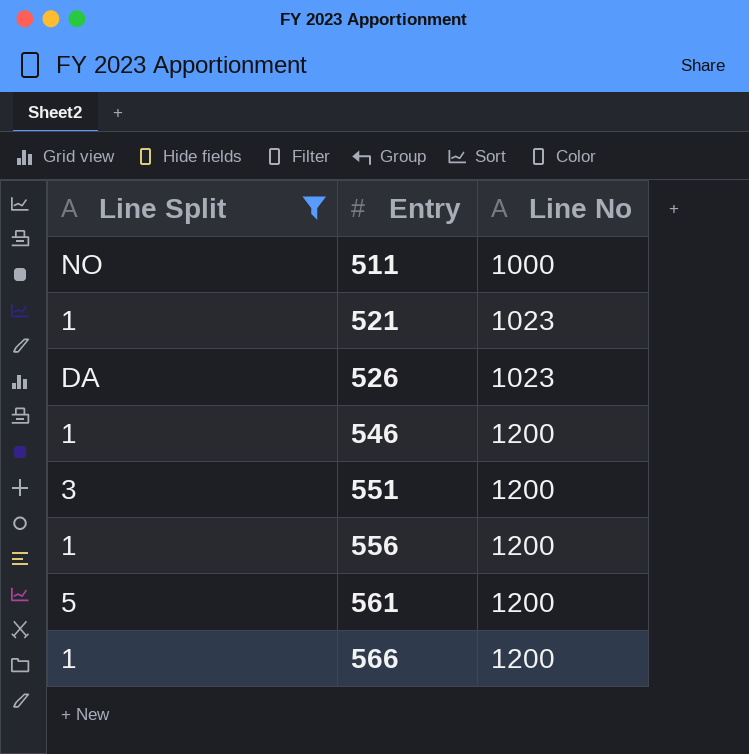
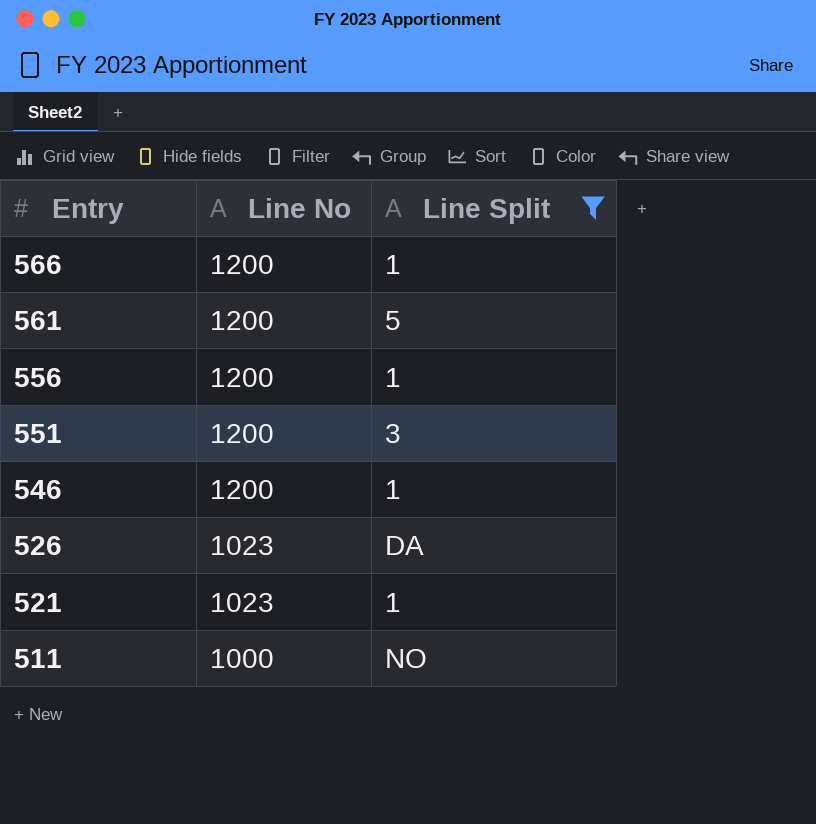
row order: Entry ascending -> Entry descending
column Line Split | position: 1 -> 3

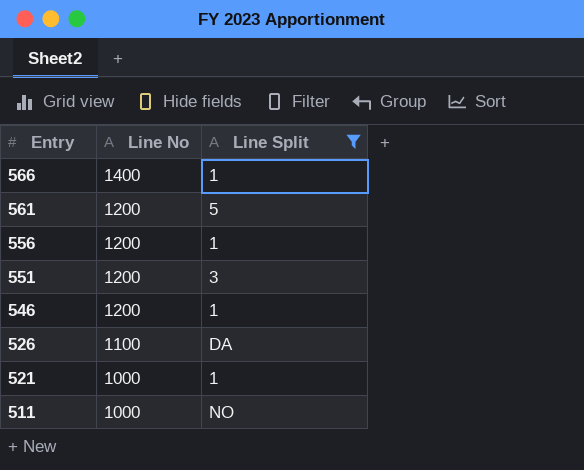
566 | Line No: 1200 -> 1400
526 | Line No: 1023 -> 1100
521 | Line No: 1023 -> 1000

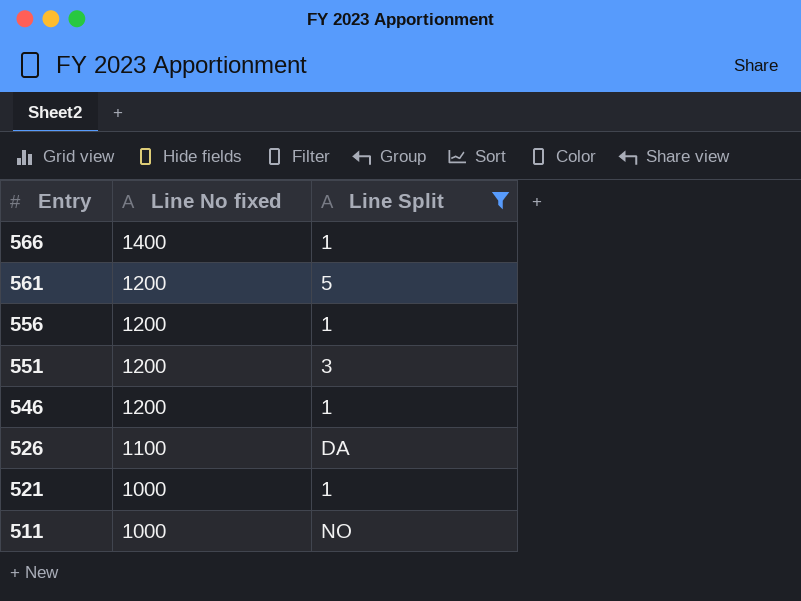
column name: Line No -> Line No fixed

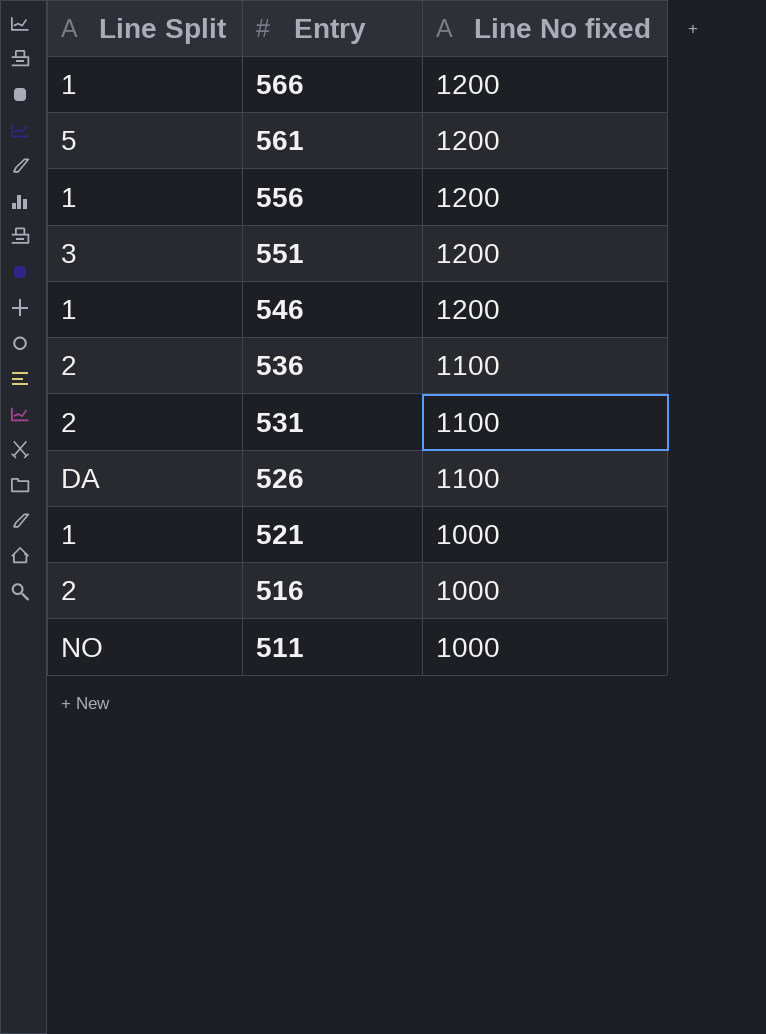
filter: Line Split != 2 -> none
column Line Split | position: 3 -> 1
566 | Line No fixed: 1400 -> 1200

